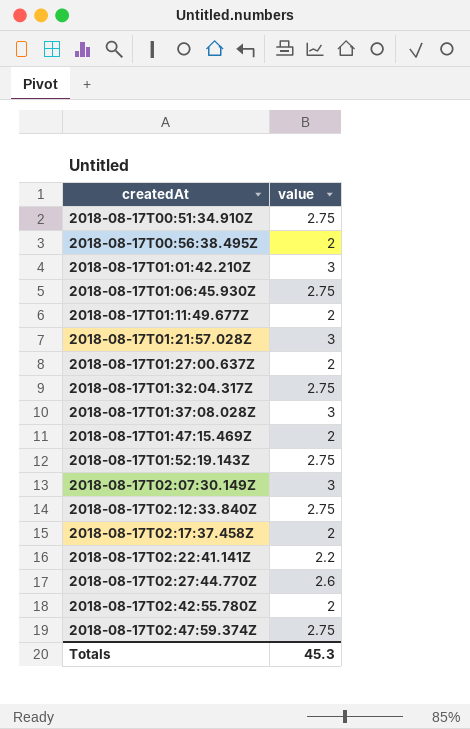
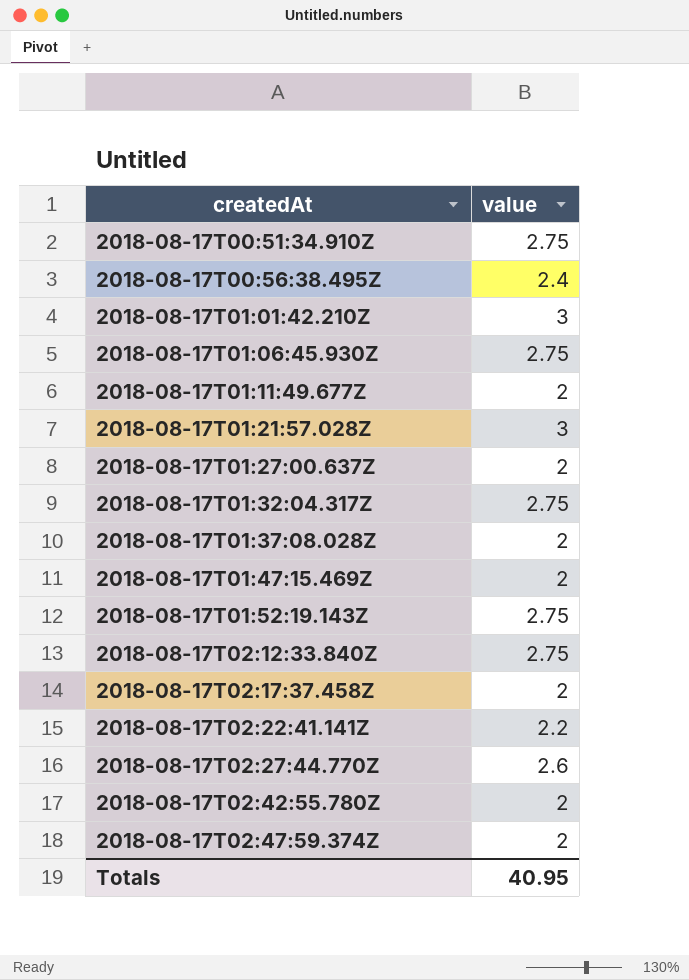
row 2018-08-17T02:07:30.149Z: 3 -> none
2018-08-17T00:56:38.495Z | value: 2 -> 2.4
2018-08-17T01:37:08.028Z | value: 3 -> 2
2018-08-17T02:47:59.374Z | value: 2.75 -> 2
Totals | value: 45.3 -> 40.95

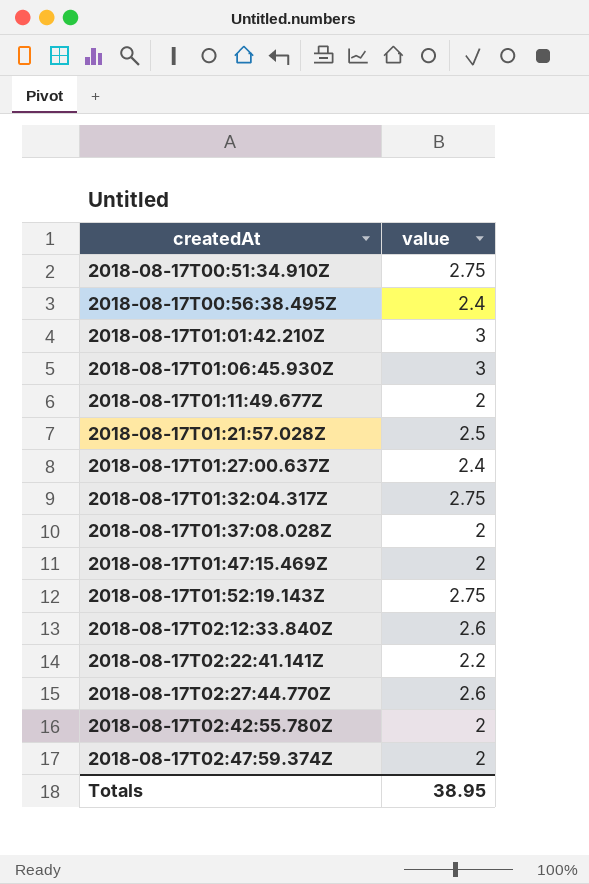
row 2018-08-17T02:17:37.458Z: 2 -> none
2018-08-17T01:06:45.930Z | value: 2.75 -> 3
2018-08-17T01:21:57.028Z | value: 3 -> 2.5
2018-08-17T01:27:00.637Z | value: 2 -> 2.4
2018-08-17T02:12:33.840Z | value: 2.75 -> 2.6
Totals | value: 40.95 -> 38.95

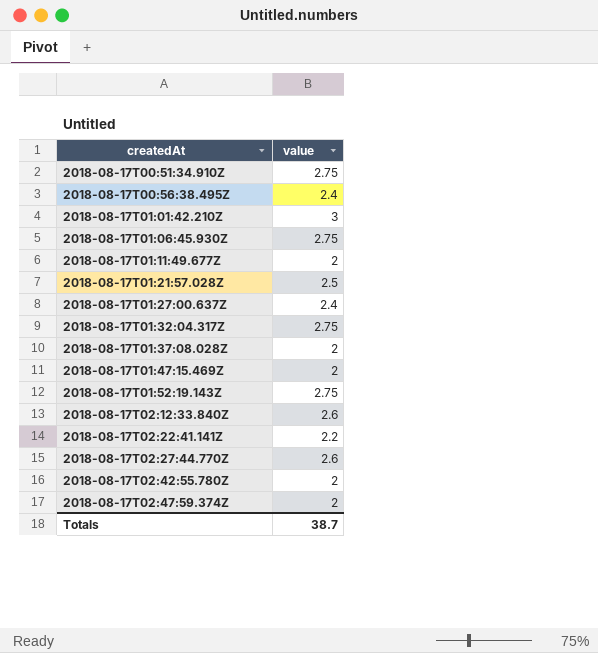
2018-08-17T01:06:45.930Z | value: 3 -> 2.75
Totals | value: 38.95 -> 38.7

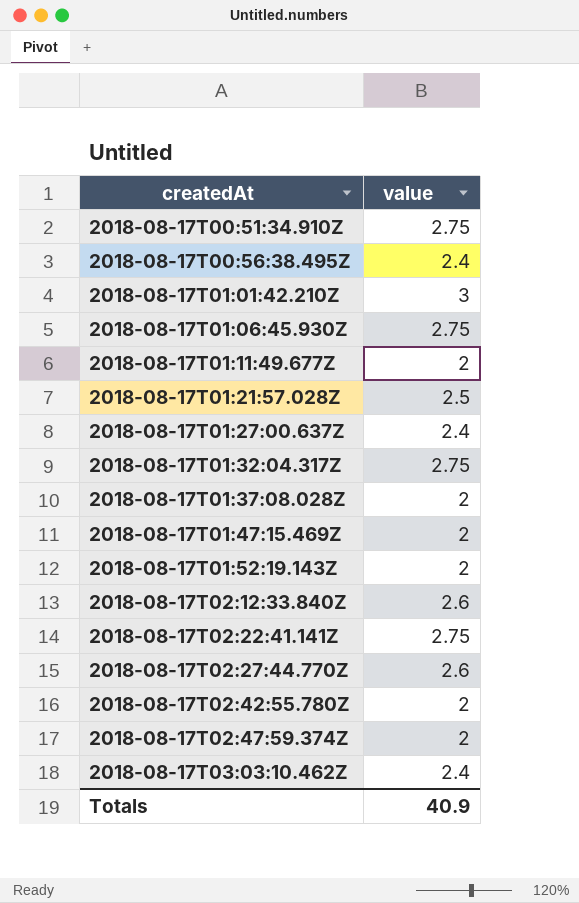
2018-08-17T01:52:19.143Z | value: 2.75 -> 2
2018-08-17T02:22:41.141Z | value: 2.2 -> 2.75
row 2018-08-17T03:03:10.462Z: none -> 2.4
Totals | value: 38.7 -> 40.9

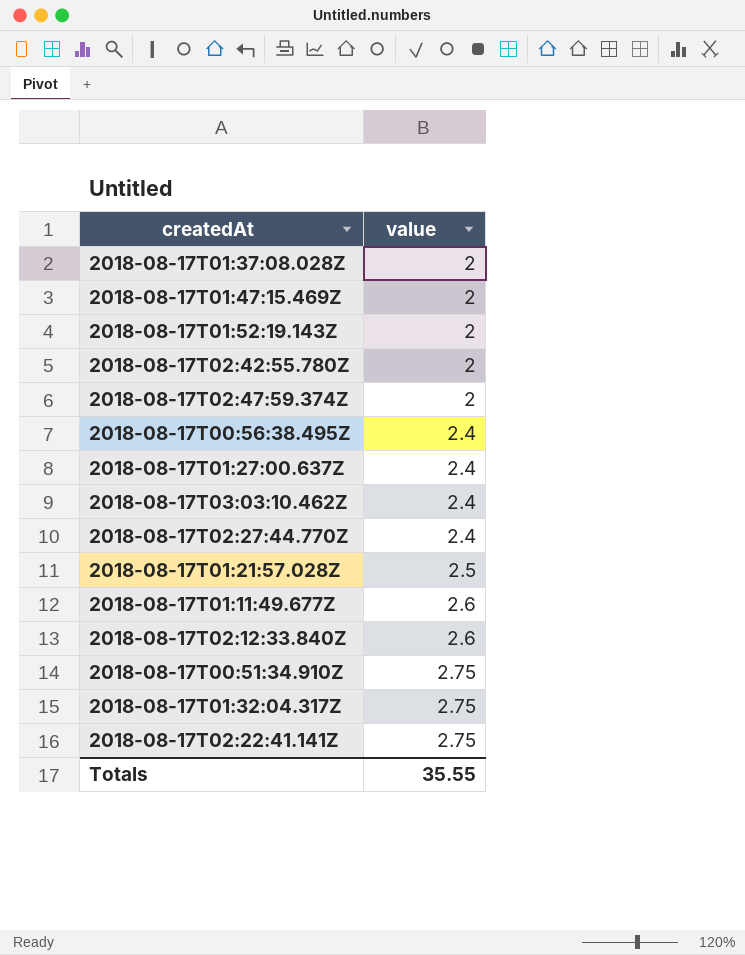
row order: createdAt ascending -> value ascending
row 2018-08-17T01:01:42.210Z: 3 -> none
row 2018-08-17T01:06:45.930Z: 2.75 -> none
2018-08-17T02:27:44.770Z | value: 2.6 -> 2.4
2018-08-17T01:11:49.677Z | value: 2 -> 2.6
Totals | value: 40.9 -> 35.55

